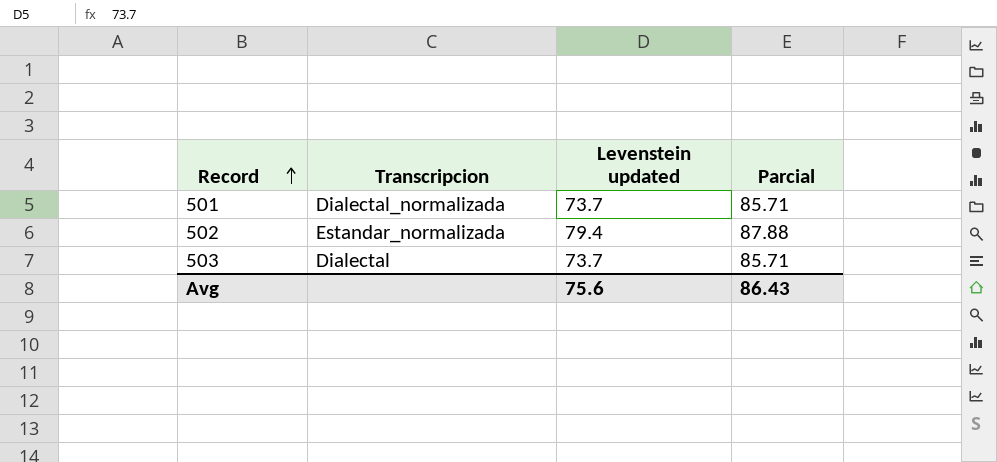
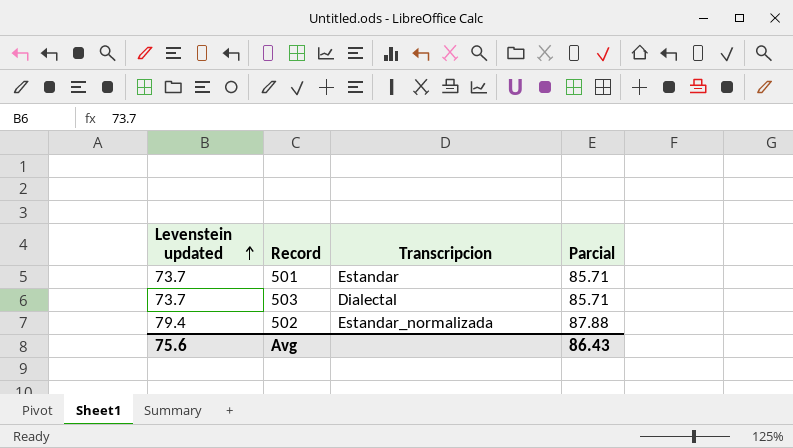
row order: Record ascending -> Levenstein updated ascending
column Levenstein updated | position: 3 -> 1
501 | Transcripcion: Dialectal_normalizada -> Estandar

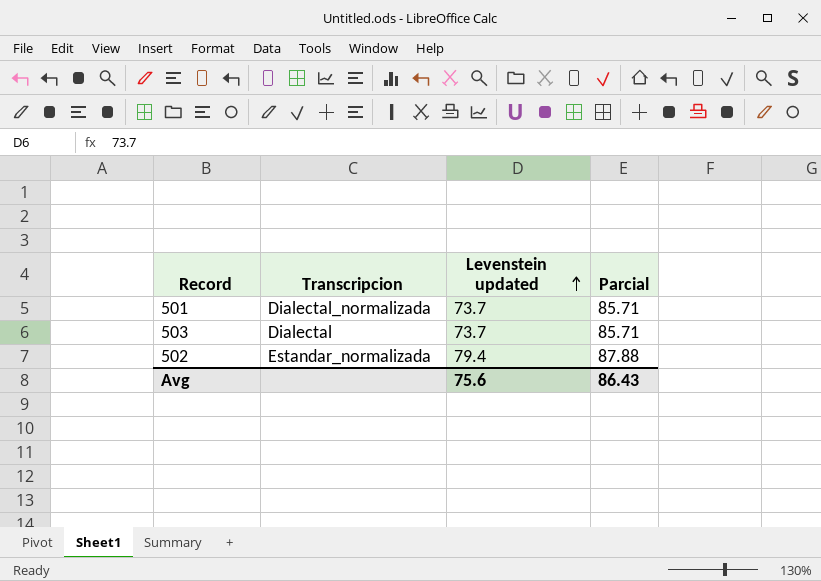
column Levenstein updated | position: 1 -> 3
501 | Transcripcion: Estandar -> Dialectal_normalizada

